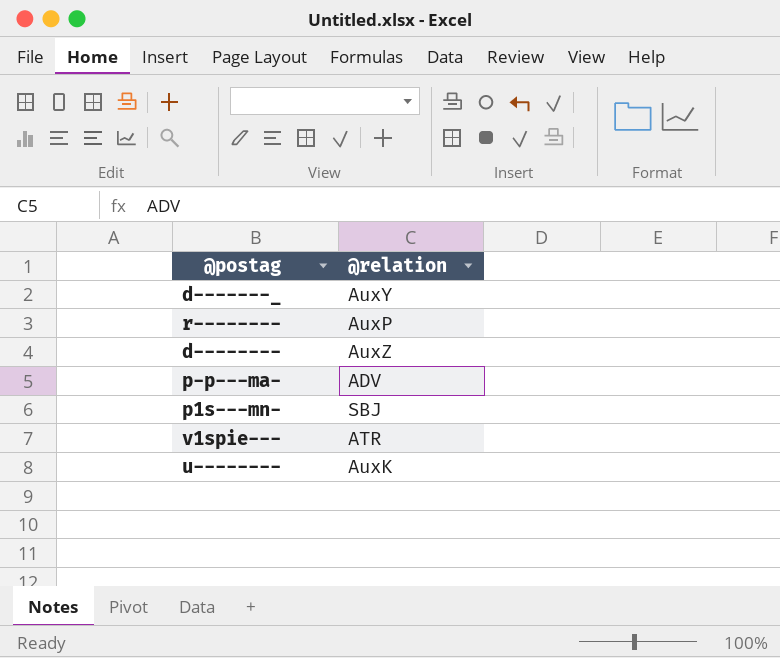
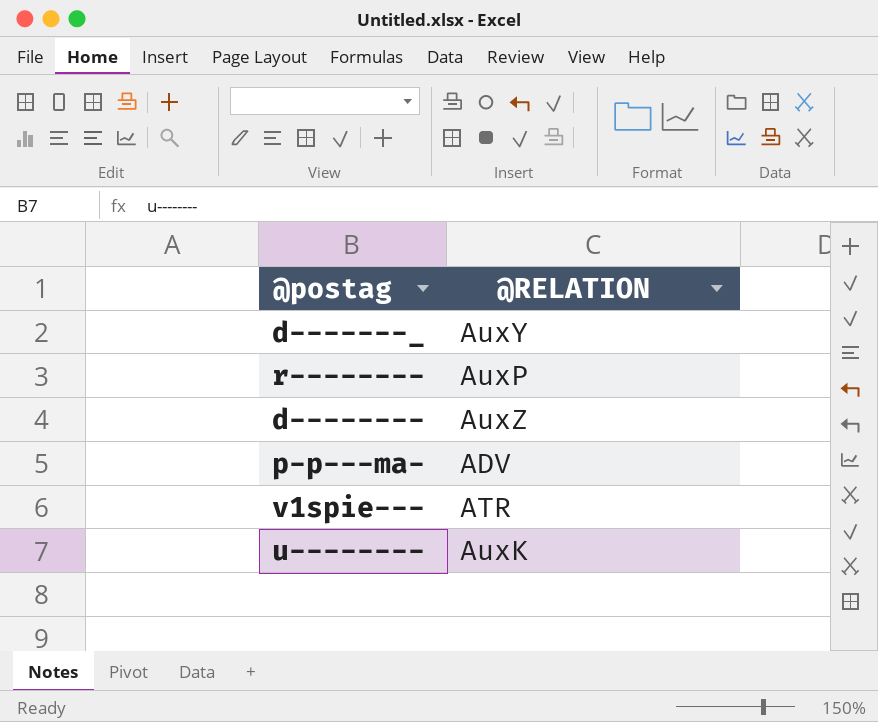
column name: @relation -> @RELATION
row p1s---mn-: SBJ -> none

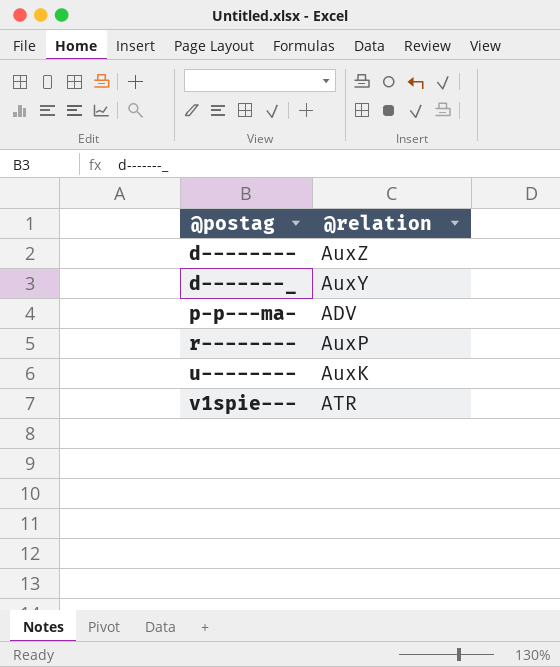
row order: none -> @postag ascending
column name: @RELATION -> @relation

